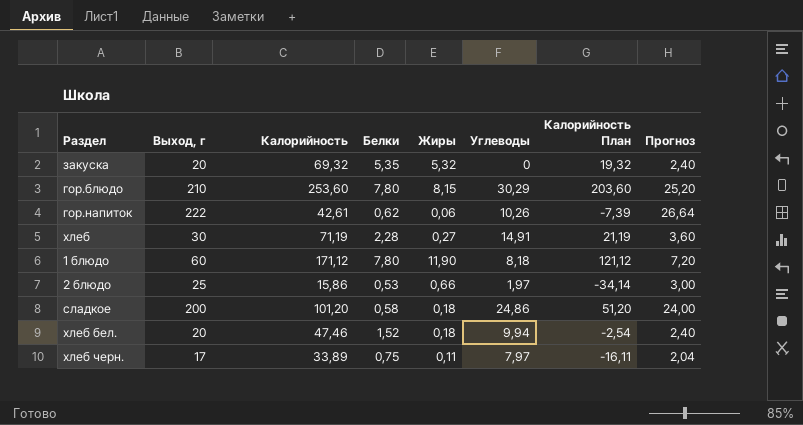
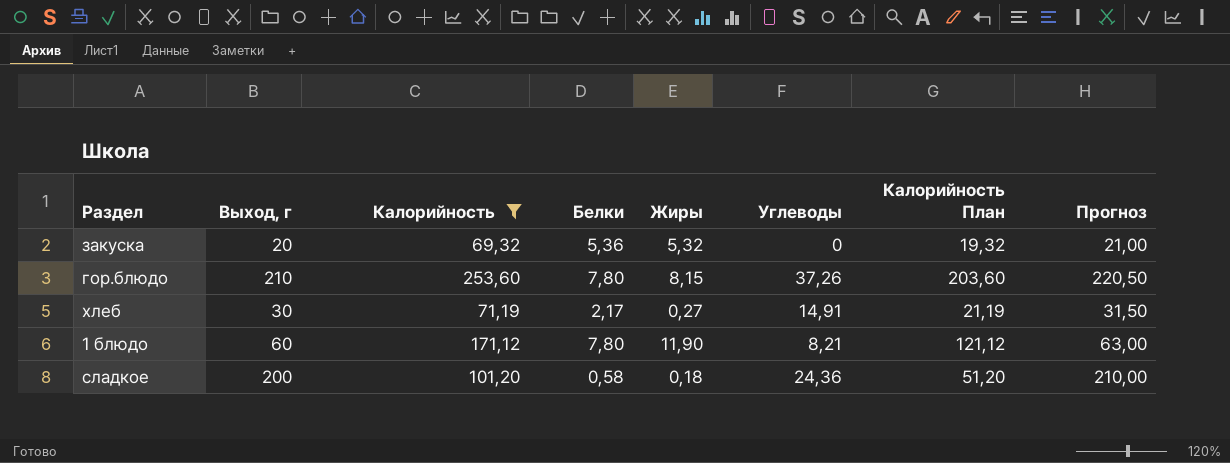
filter: none -> Калорийность >= 69,32
column Прогноз | formula: [Выход, г] * 0,12 -> [Выход, г] * 1,05
закуска | Белки: 5,35 -> 5,36
гор.блюдо | Углеводы: 30,29 -> 37,26
хлеб | Белки: 2,28 -> 2,17
1 блюдо | Углеводы: 8,18 -> 8,21
сладкое | Углеводы: 24,86 -> 24,36

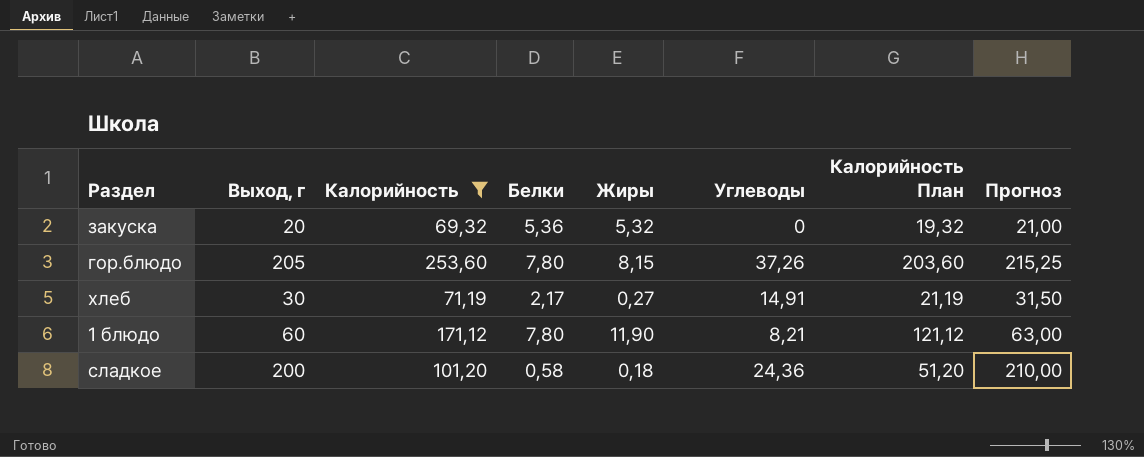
гор.блюдо | Выход, г: 210 -> 205
гор.блюдо | Прогноз: 220,50 -> 215,25

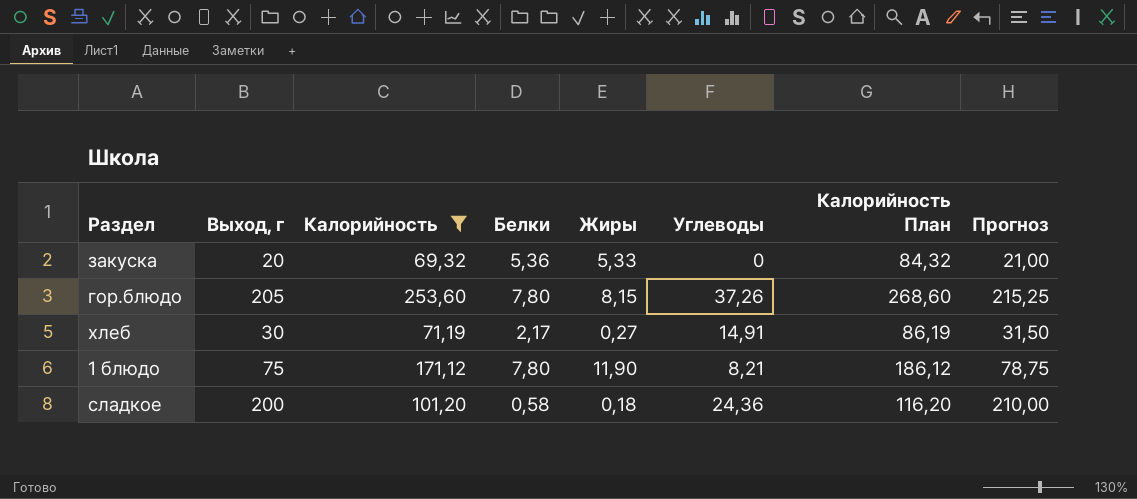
column Калорийность План | formula: [Калорийность] - 50 -> [Калорийность] + 15
закуска | Жиры: 5,32 -> 5,33
1 блюдо | Выход, г: 60 -> 75
1 блюдо | Прогноз: 63,00 -> 78,75

